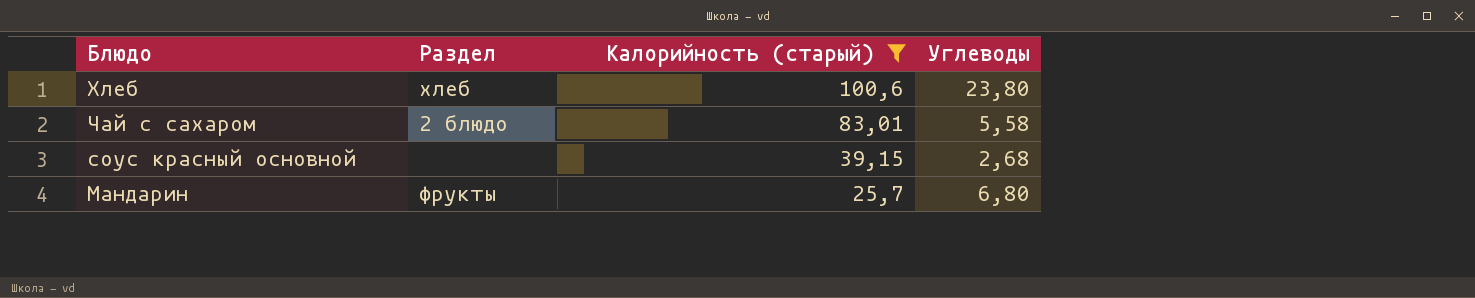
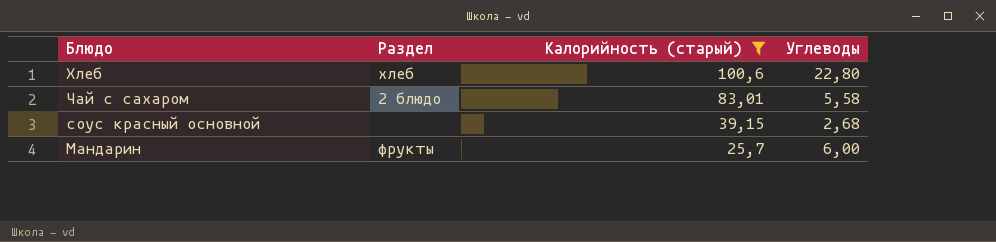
Хлеб | Углеводы: 23,80 -> 22,80
Мандарин | Углеводы: 6,80 -> 6,00

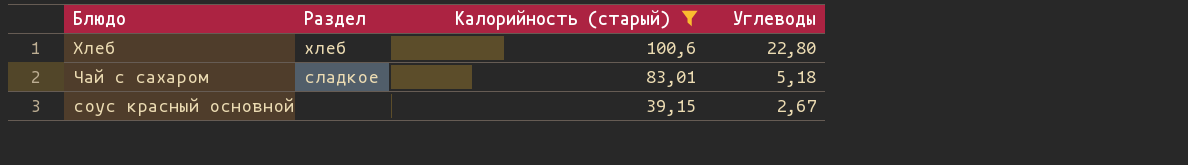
row Мандарин: фрукты | 25,7 | 6,00 -> none
Чай с сахаром | Раздел: 2 блюдо -> сладкое
Чай с сахаром | Углеводы: 5,58 -> 5,18
соус красный основной | Углеводы: 2,68 -> 2,67

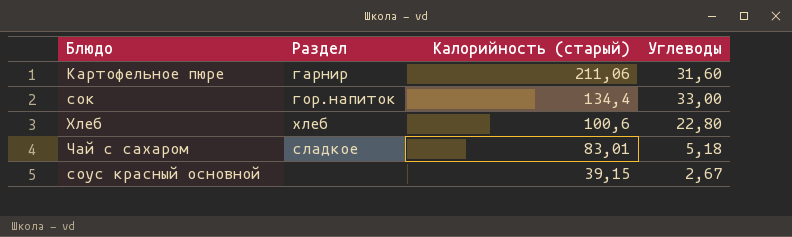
filter: Калорийность (старый) <= 100,6 -> none

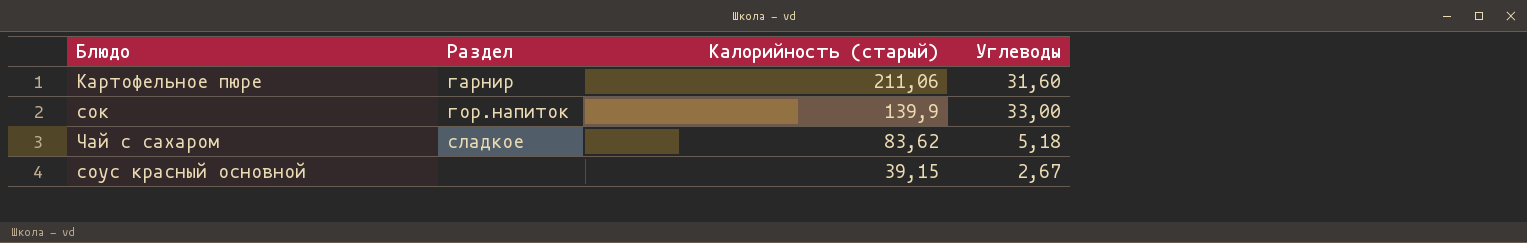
row Хлеб: хлеб | 100,6 | 22,80 -> none
сок | Калорийность (старый): 134,4 -> 139,9
Чай с сахаром | Калорийность (старый): 83,01 -> 83,62

